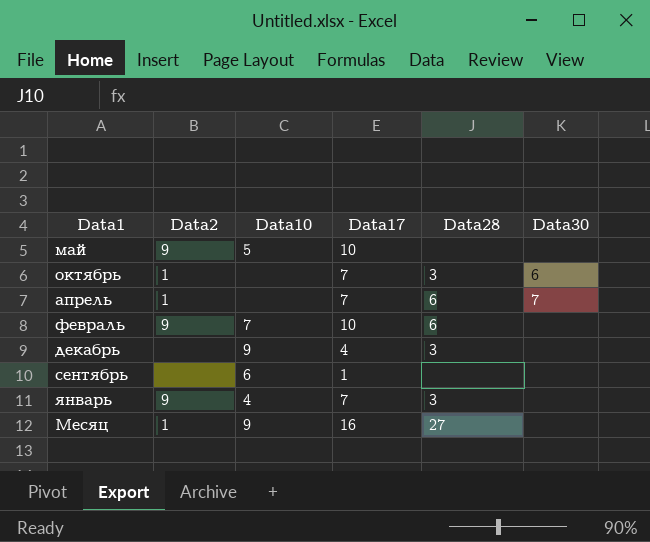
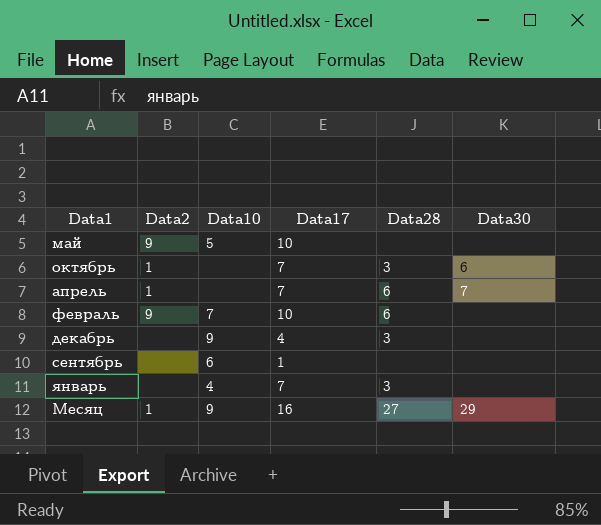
январь | Data2: 9 -> none
Месяц | Data30: none -> 29

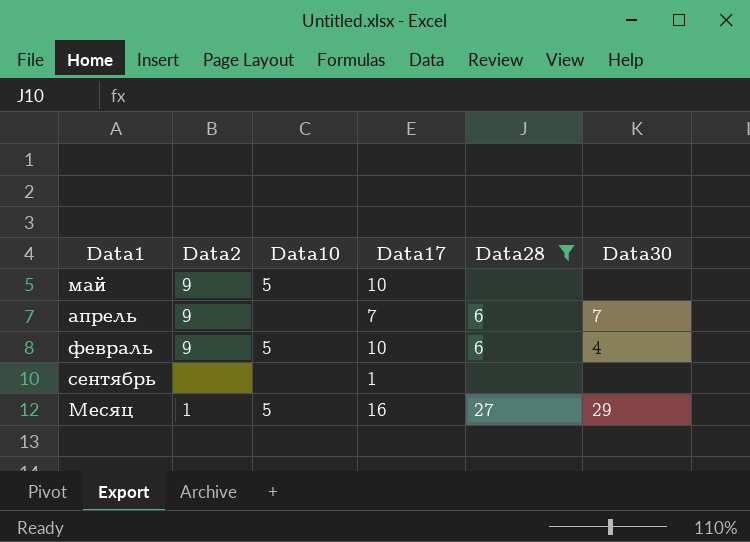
filter: none -> Data28 != 3
апрель | Data2: 1 -> 9
февраль | Data10: 7 -> 5
февраль | Data30: none -> 4
сентябрь | Data10: 6 -> none
Месяц | Data10: 9 -> 5

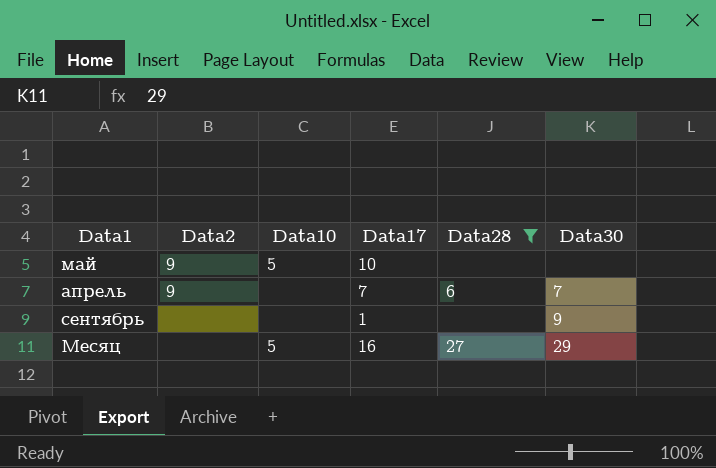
row февраль: 9 | 5 | 10 | 6 | 4 -> none
сентябрь | Data30: none -> 9
Месяц | Data2: 1 -> none

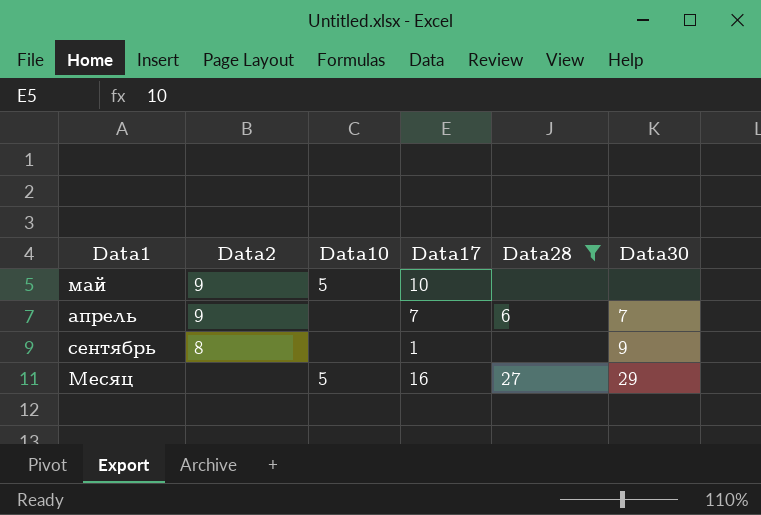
сентябрь | Data2: none -> 8

